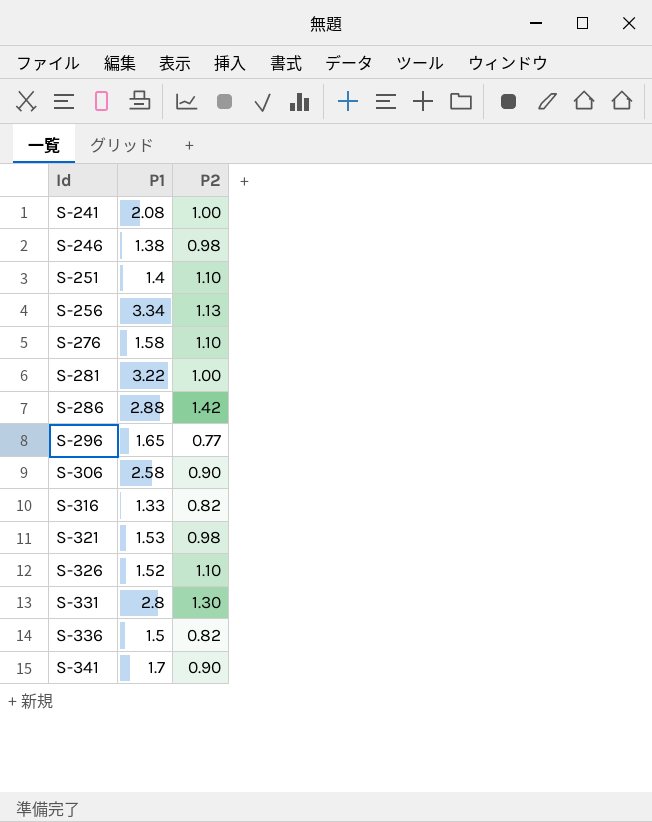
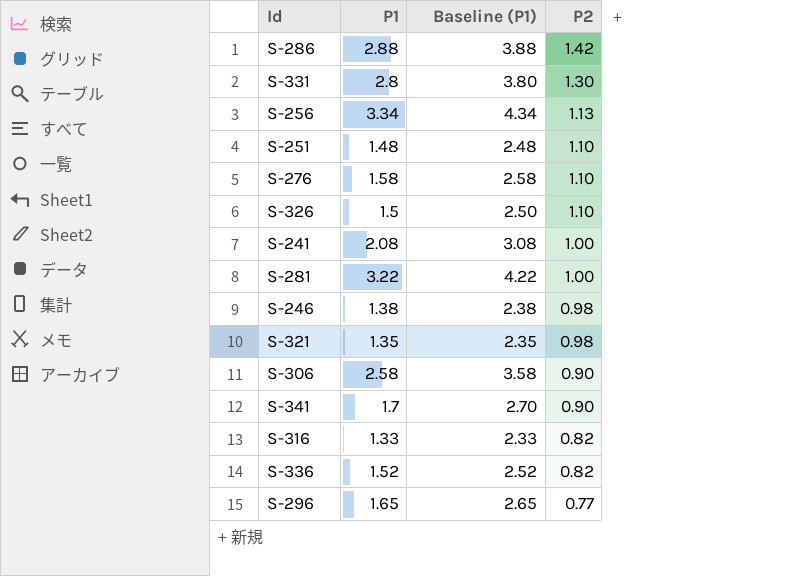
row order: Id ascending -> P2 descending
column Baseline (P1) | formula: none -> [P1] + 1
S-251 | P1: 1.4 -> 1.48
S-326 | P1: 1.52 -> 1.5
S-321 | P1: 1.53 -> 1.35
S-336 | P1: 1.5 -> 1.52

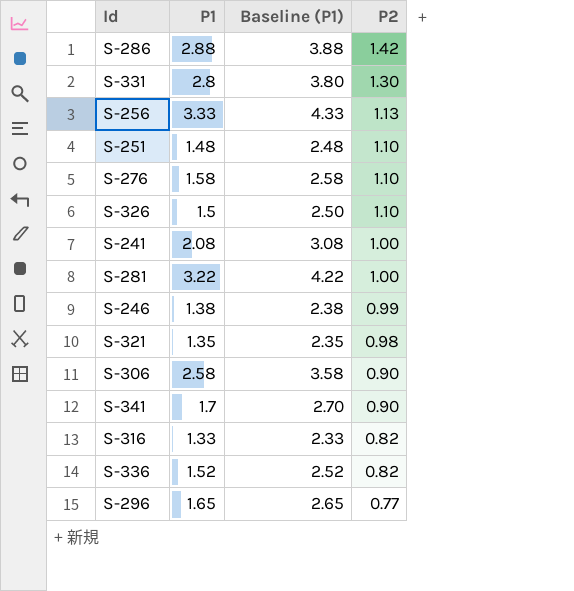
S-256 | P1: 3.34 -> 3.33
S-256 | Baseline (P1): 4.34 -> 4.33
S-246 | P2: 0.98 -> 0.99

